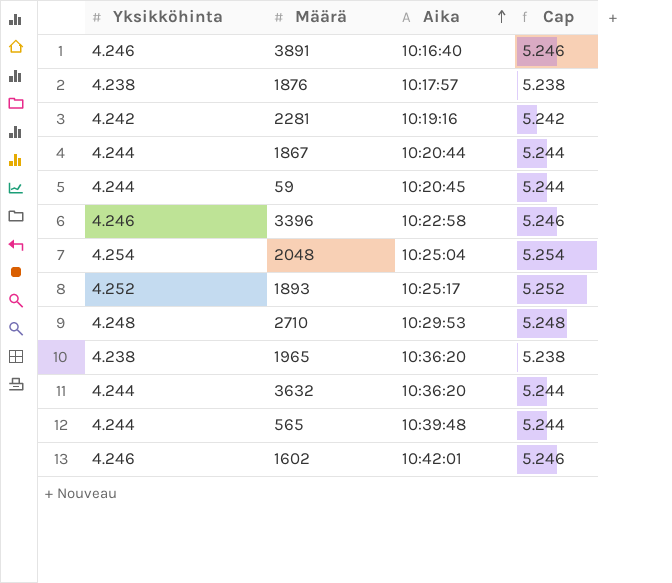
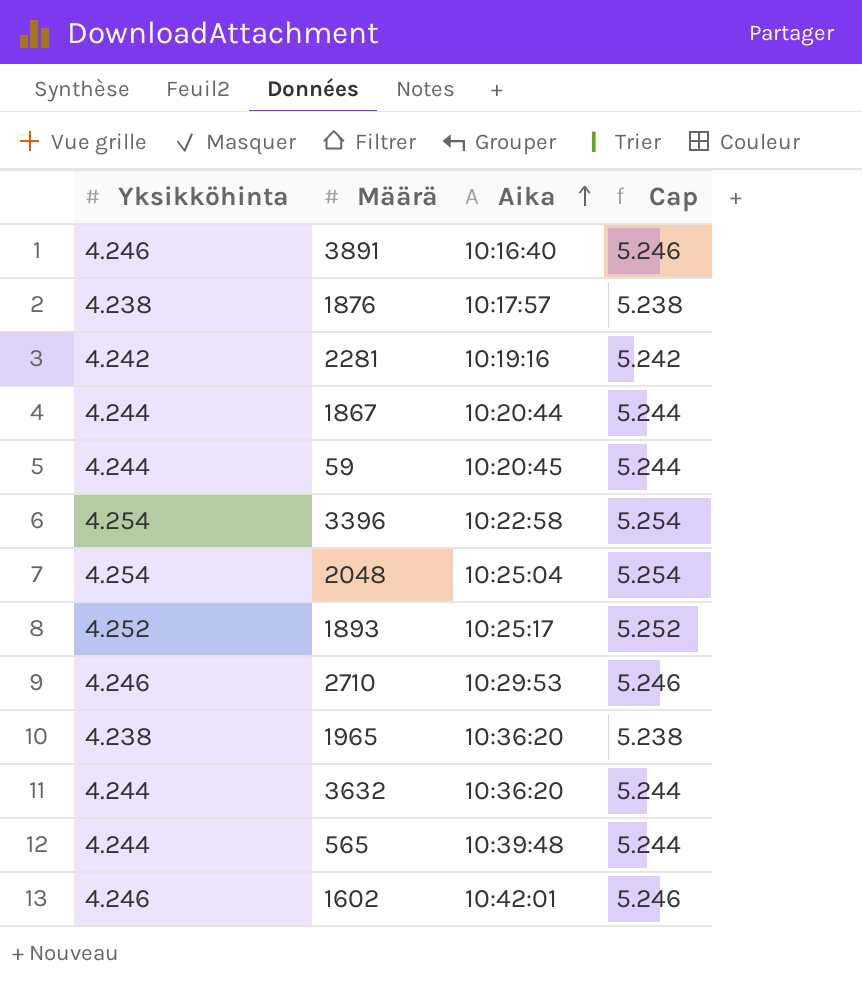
3396 | Yksikköhinta: 4.246 -> 4.254
3396 | Cap: 5.246 -> 5.254
2710 | Yksikköhinta: 4.248 -> 4.246
2710 | Cap: 5.248 -> 5.246

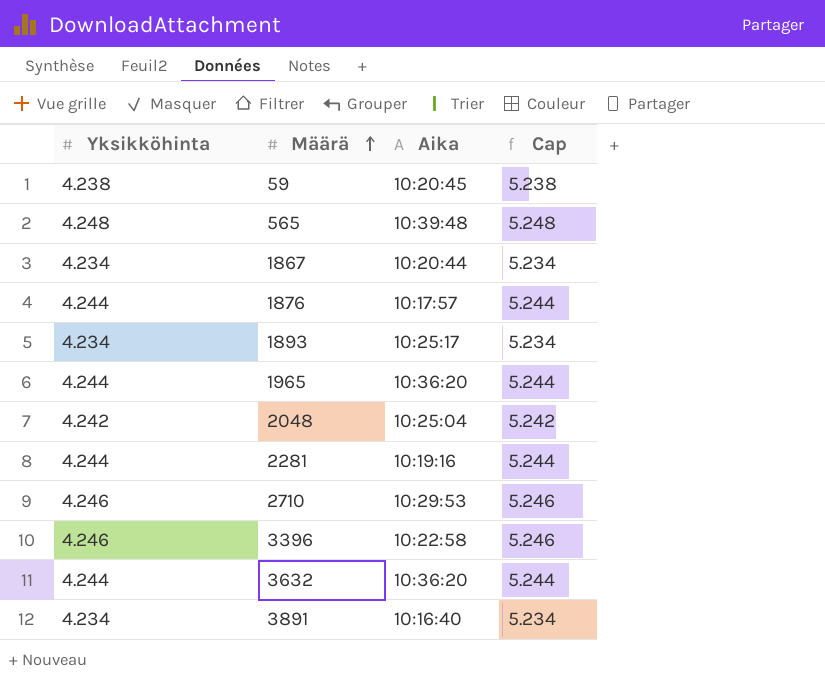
row order: Aika ascending -> Määrä ascending
row 1602: 4.246 | 10:42:01 | 5.246 -> none
59 | Yksikköhinta: 4.244 -> 4.238
59 | Cap: 5.244 -> 5.238
565 | Yksikköhinta: 4.244 -> 4.248
565 | Cap: 5.244 -> 5.248
1867 | Yksikköhinta: 4.244 -> 4.234
1867 | Cap: 5.244 -> 5.234
1876 | Yksikköhinta: 4.238 -> 4.244
1876 | Cap: 5.238 -> 5.244
1893 | Yksikköhinta: 4.252 -> 4.234
1893 | Cap: 5.252 -> 5.234
1965 | Yksikköhinta: 4.238 -> 4.244
1965 | Cap: 5.238 -> 5.244
2048 | Yksikköhinta: 4.254 -> 4.242
2048 | Cap: 5.254 -> 5.242
2281 | Yksikköhinta: 4.242 -> 4.244
2281 | Cap: 5.242 -> 5.244
3396 | Yksikköhinta: 4.254 -> 4.246
3396 | Cap: 5.254 -> 5.246
3891 | Yksikköhinta: 4.246 -> 4.234
3891 | Cap: 5.246 -> 5.234

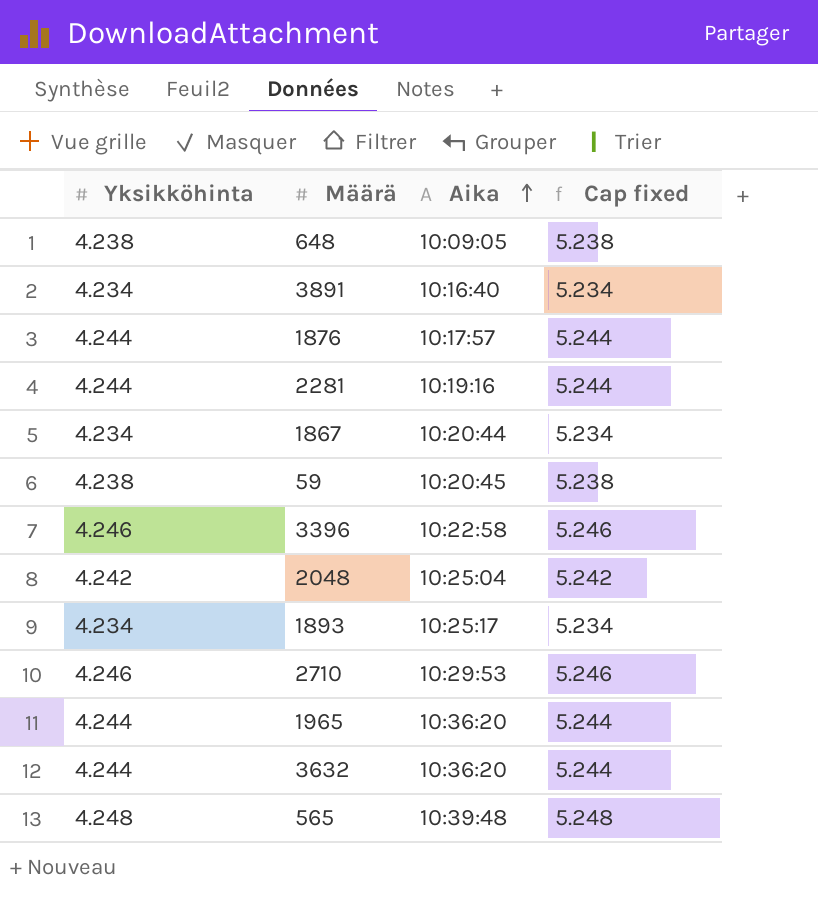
row order: Määrä ascending -> Aika ascending
column name: Cap -> Cap fixed
row 648: none -> 4.238 | 10:09:05 | 5.238

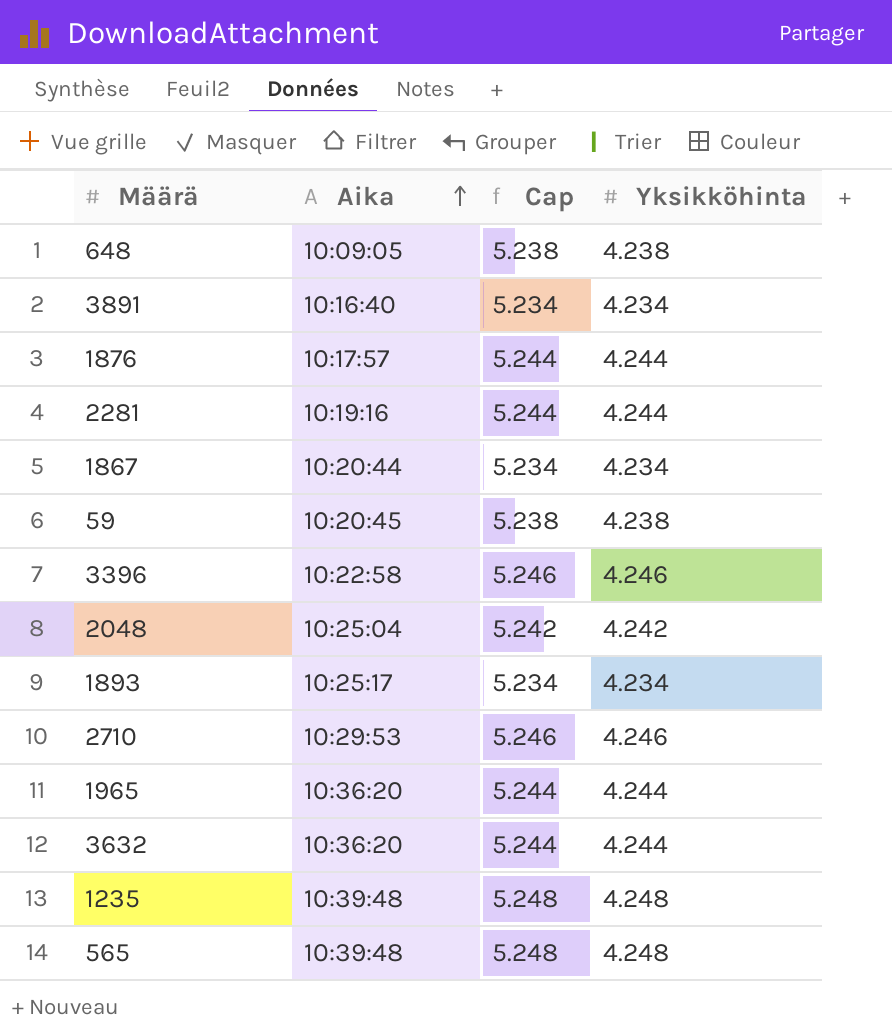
column name: Cap fixed -> Cap
column Yksikköhinta | position: 1 -> 4
row 1235: none -> 10:39:48 | 5.248 | 4.248

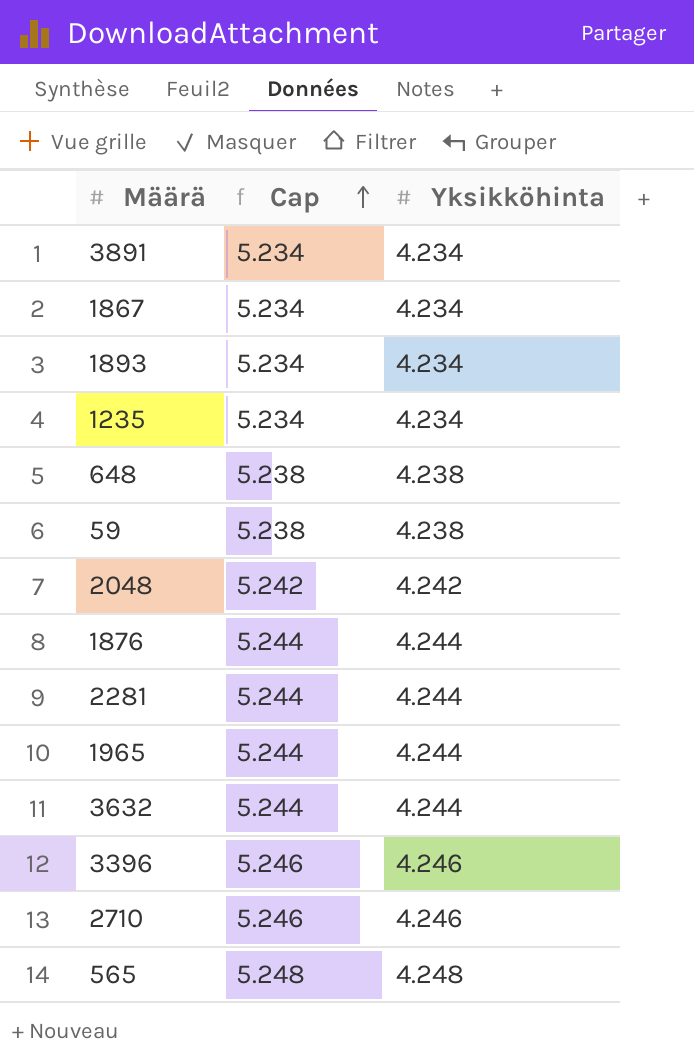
row order: Aika ascending -> Cap ascending
column Aika | position: 2 -> none
1235 | Cap: 5.248 -> 5.234
1235 | Yksikköhinta: 4.248 -> 4.234

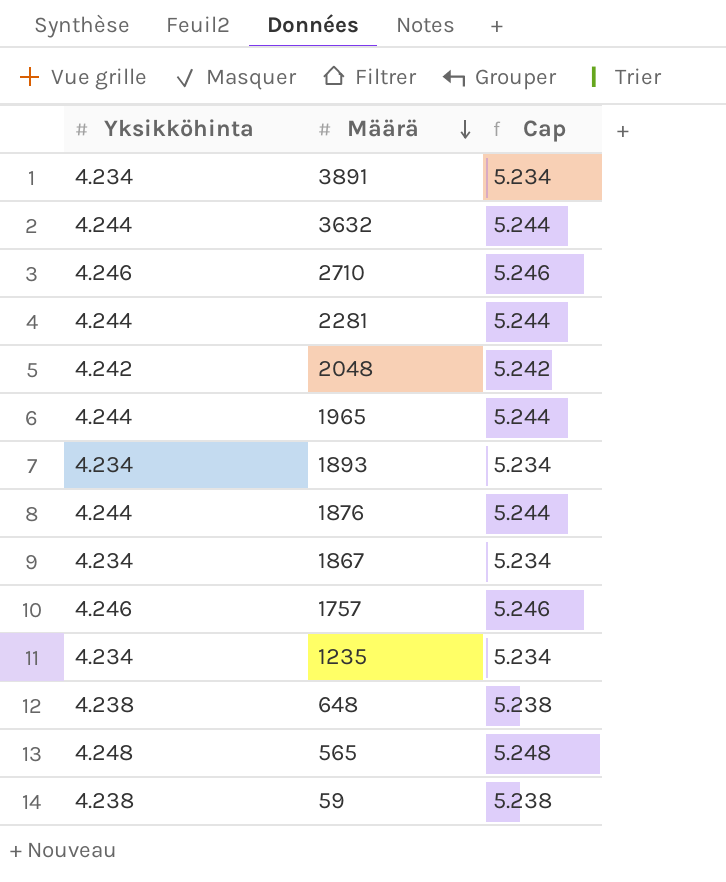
row order: Cap ascending -> Määrä descending
column Yksikköhinta | position: 3 -> 1
row 3396: 5.246 | 4.246 -> none
row 1757: none -> 4.246 | 5.246

